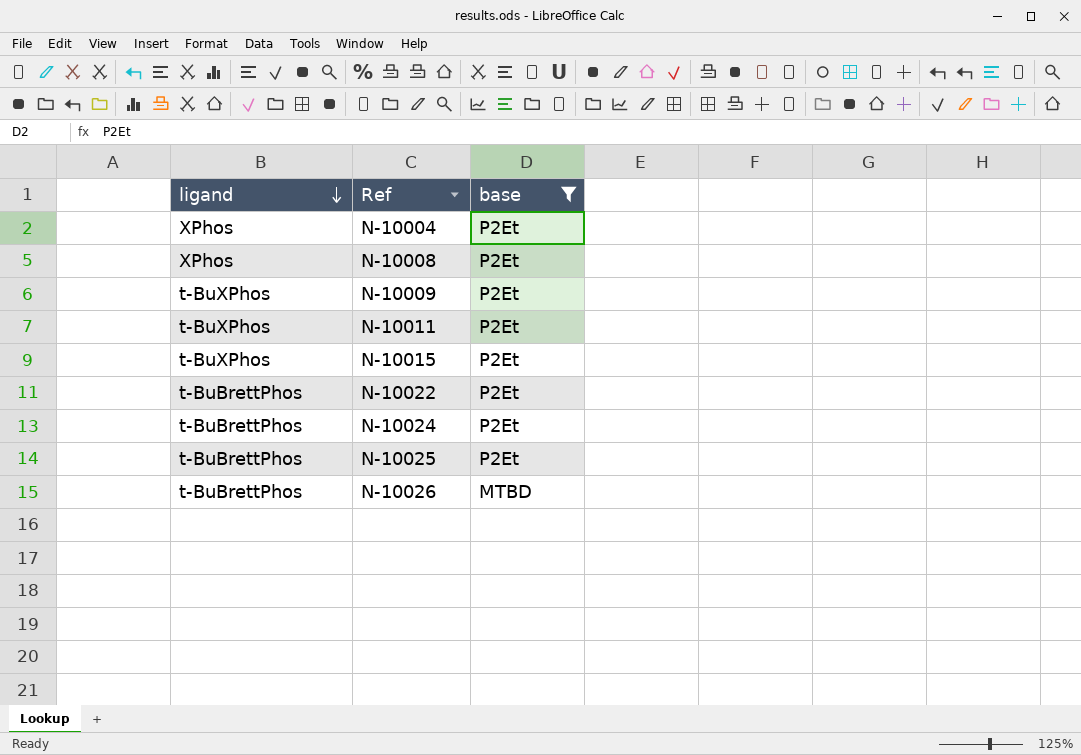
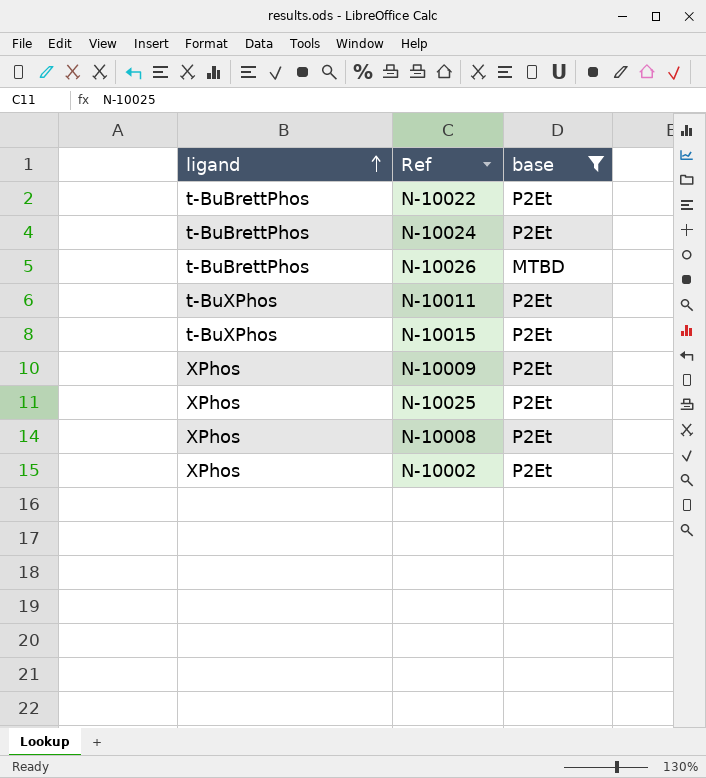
row order: ligand descending -> ligand ascending
row N-10004: XPhos | P2Et -> none
N-10009 | ligand: t-BuXPhos -> XPhos
N-10025 | ligand: t-BuBrettPhos -> XPhos
row N-10002: none -> XPhos | P2Et

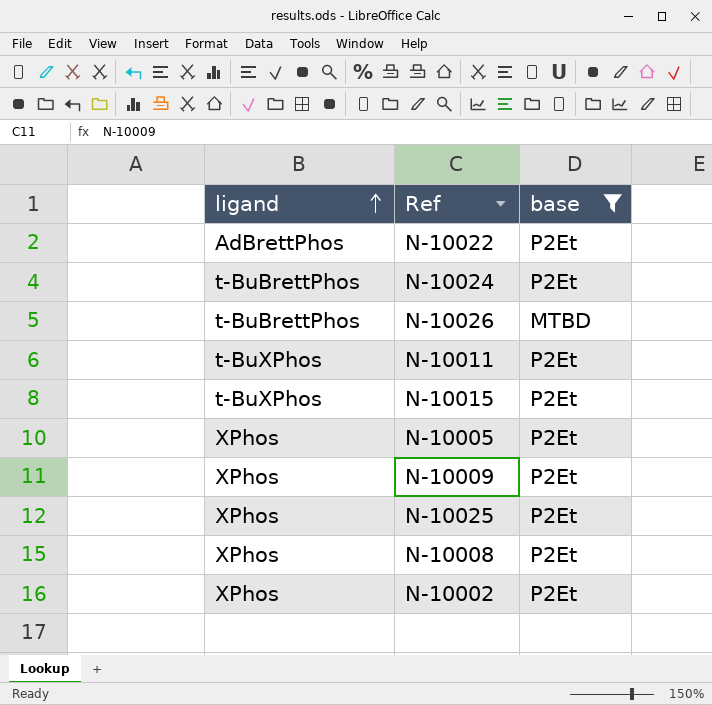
N-10022 | ligand: t-BuBrettPhos -> AdBrettPhos
row N-10005: none -> XPhos | P2Et

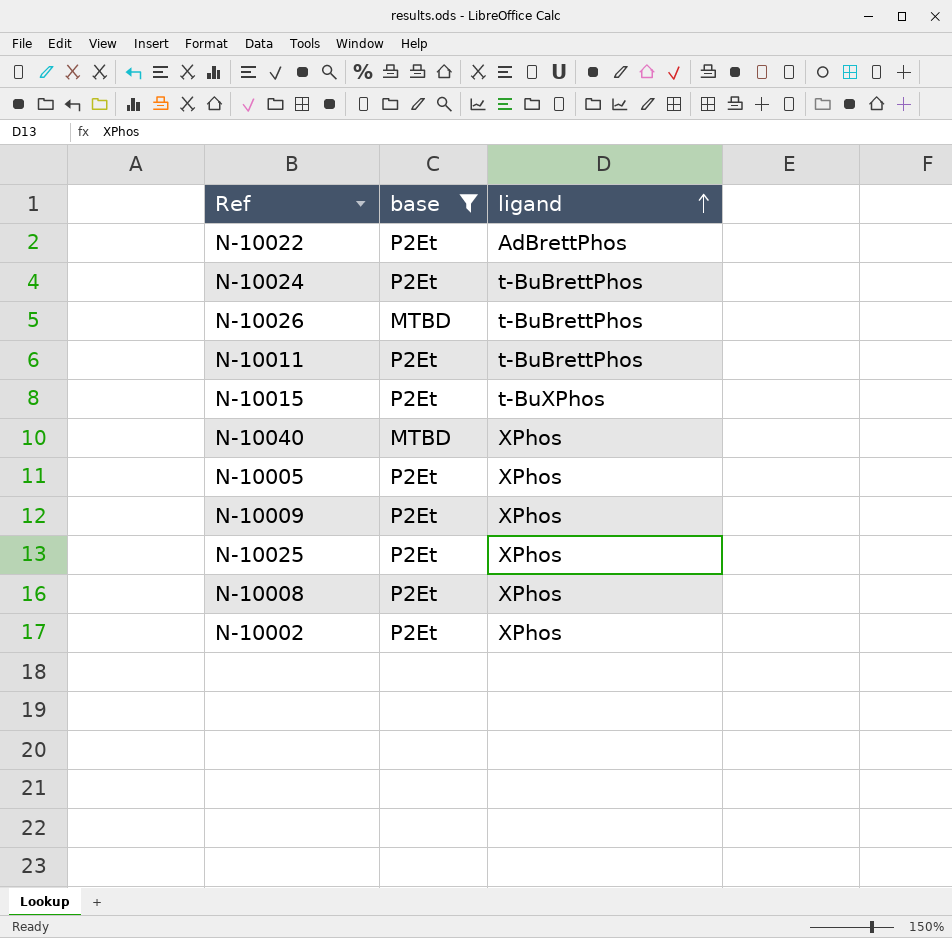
column ligand | position: 1 -> 3
N-10011 | ligand: t-BuXPhos -> t-BuBrettPhos
row N-10040: none -> MTBD | XPhos

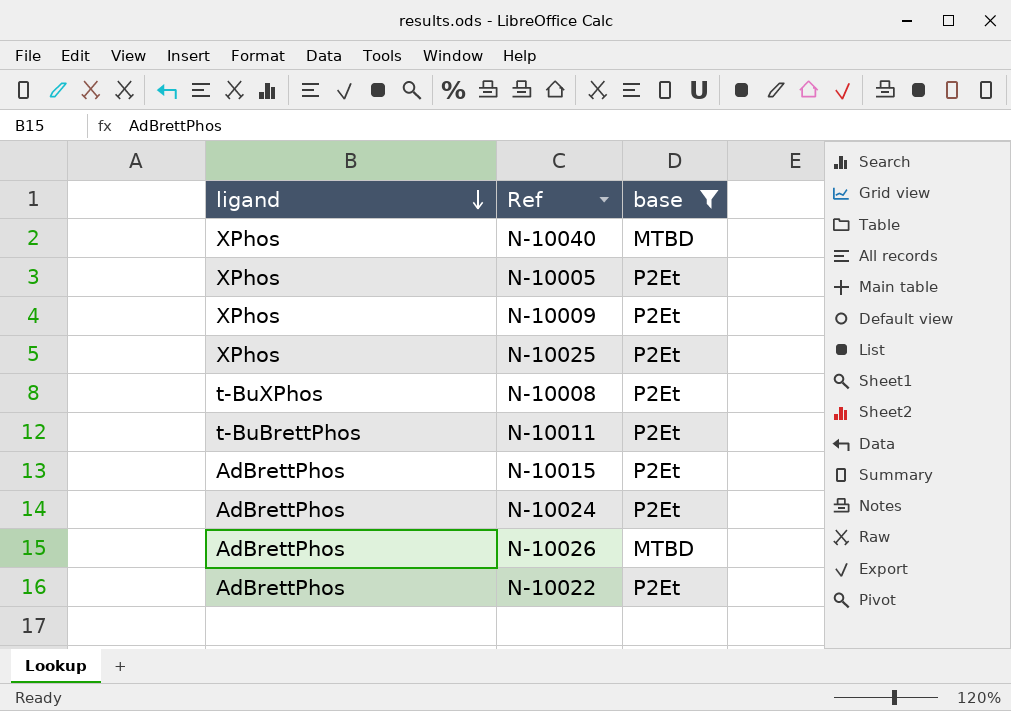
row order: ligand ascending -> ligand descending
column ligand | position: 3 -> 1
row N-10002: P2Et | XPhos -> none
N-10008 | ligand: XPhos -> t-BuXPhos
N-10015 | ligand: t-BuXPhos -> AdBrettPhos
N-10024 | ligand: t-BuBrettPhos -> AdBrettPhos
N-10026 | ligand: t-BuBrettPhos -> AdBrettPhos

